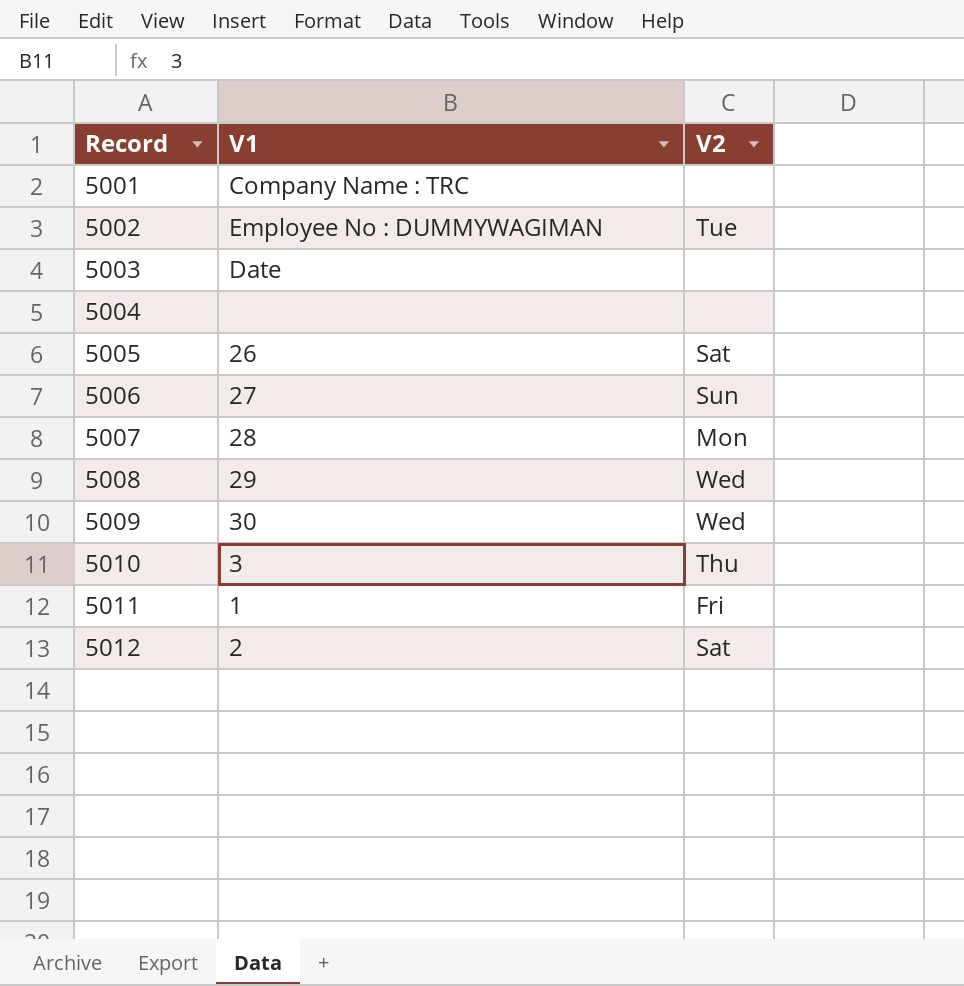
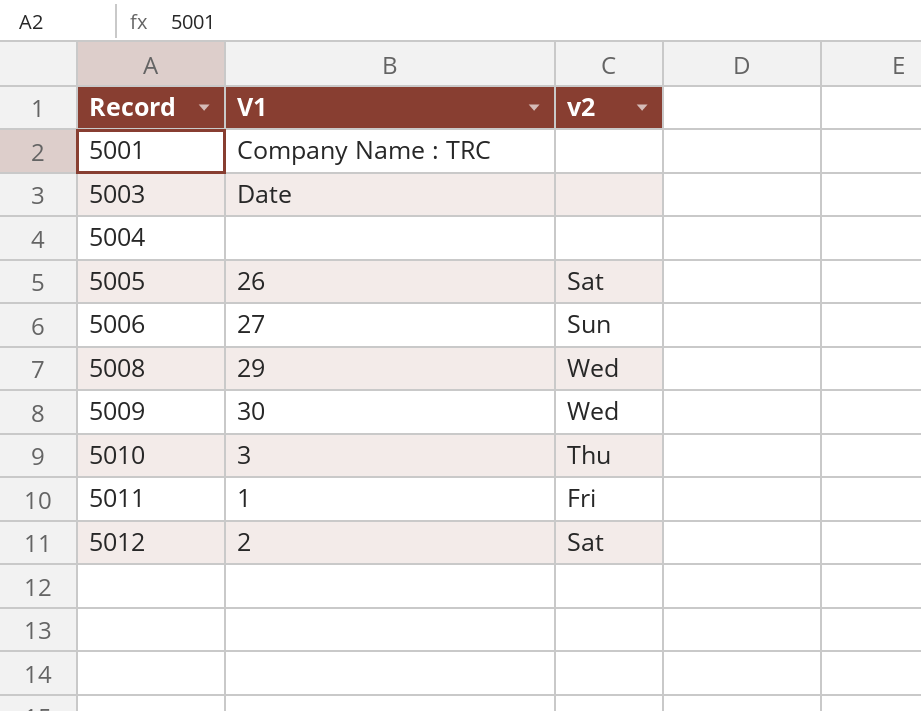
column name: V2 -> v2
row 5002: Employee No : DUMMYWAGIMAN | Tue -> none
row 5007: 28 | Mon -> none

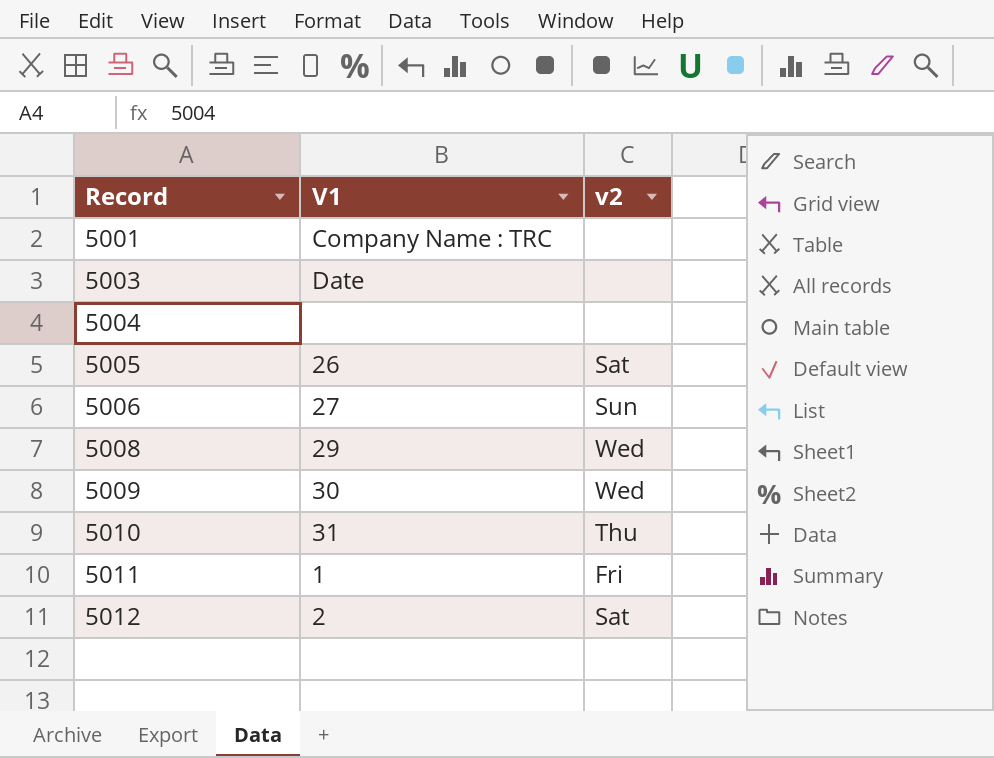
5010 | V1: 3 -> 31

